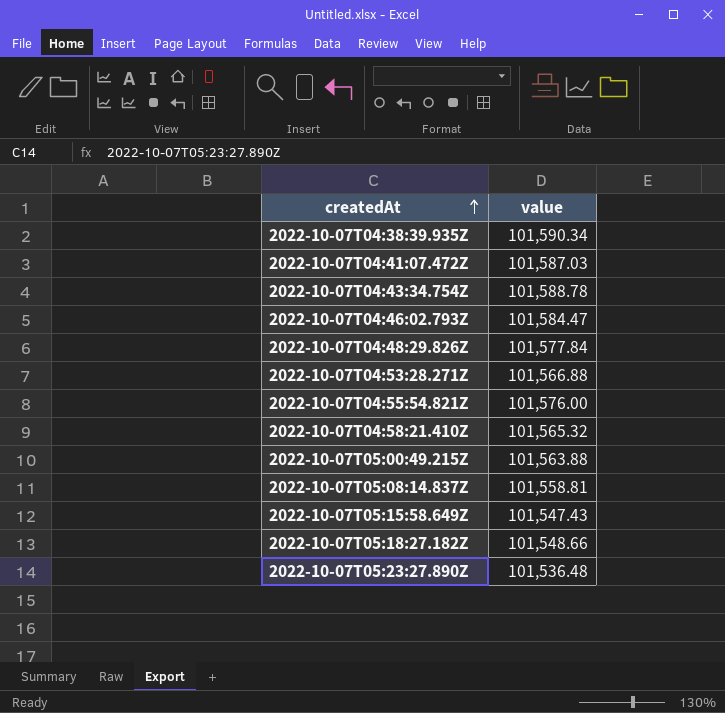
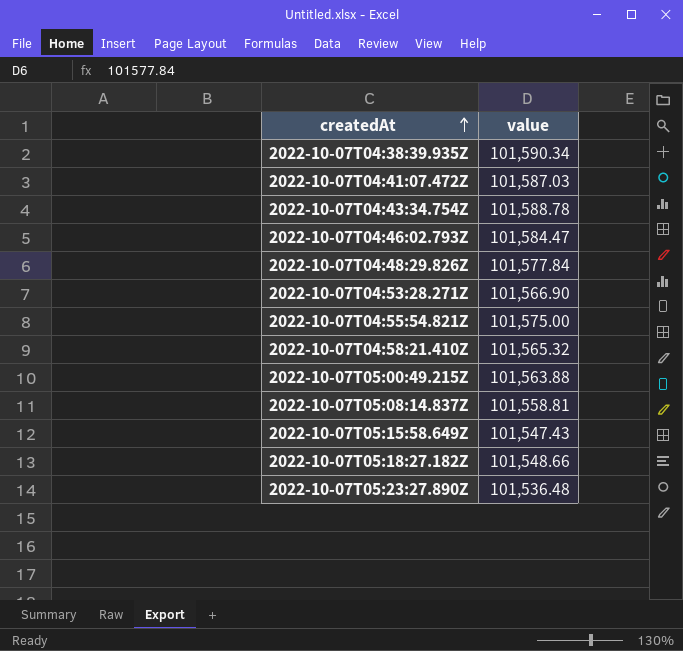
2022-10-07T04:53:28.271Z | value: 101,566.88 -> 101,566.90
2022-10-07T04:55:54.821Z | value: 101,576.00 -> 101,575.00

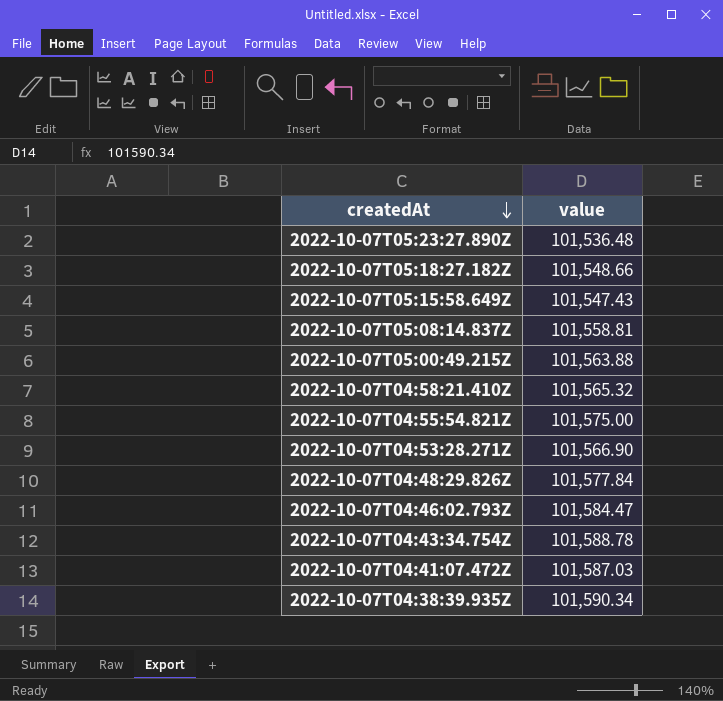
row order: createdAt ascending -> createdAt descending

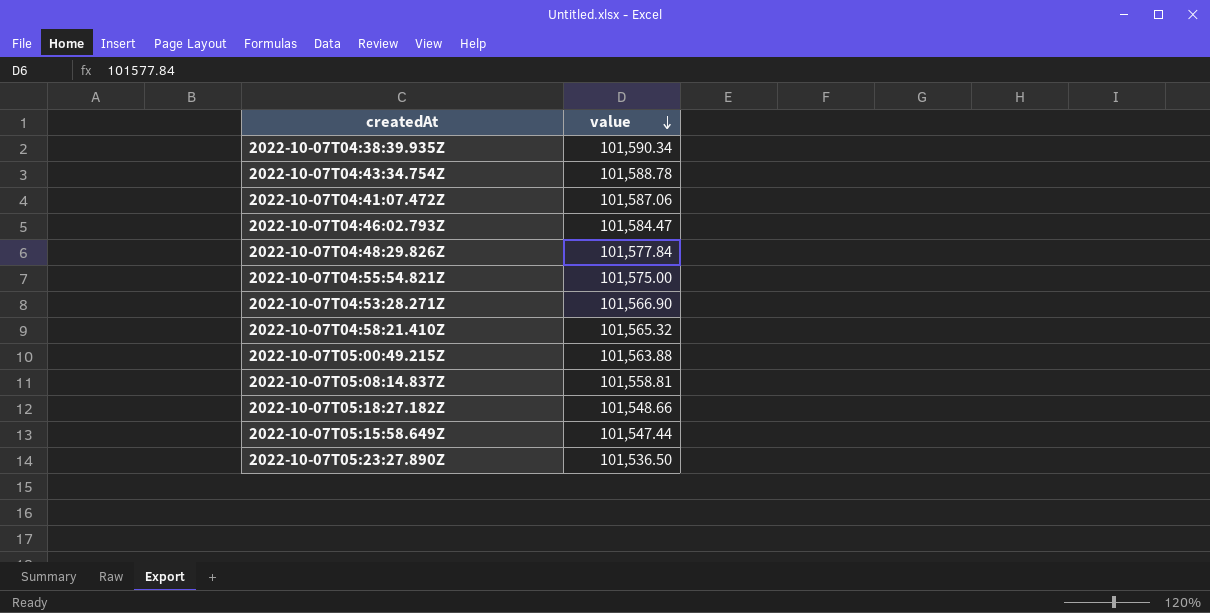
row order: createdAt descending -> value descending
2022-10-07T04:41:07.472Z | value: 101,587.03 -> 101,587.06
2022-10-07T05:15:58.649Z | value: 101,547.43 -> 101,547.44
2022-10-07T05:23:27.890Z | value: 101,536.48 -> 101,536.50

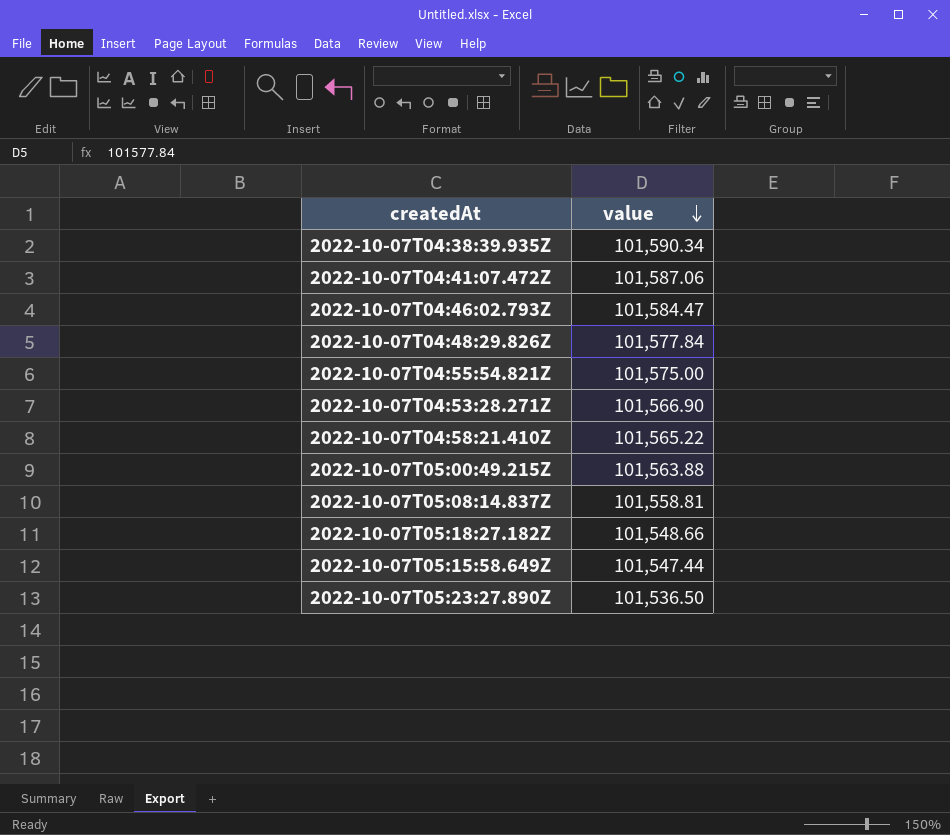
row 2022-10-07T04:43:34.754Z: 101,588.78 -> none
2022-10-07T04:58:21.410Z | value: 101,565.32 -> 101,565.22

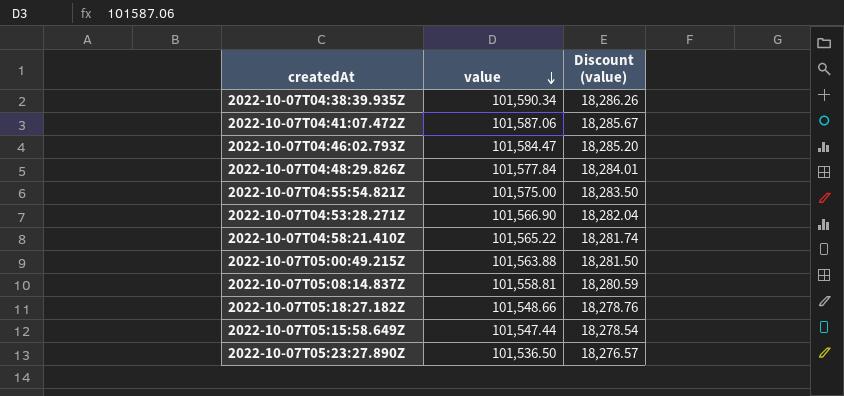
column Discount (value) | formula: none -> [value] * 0.18

